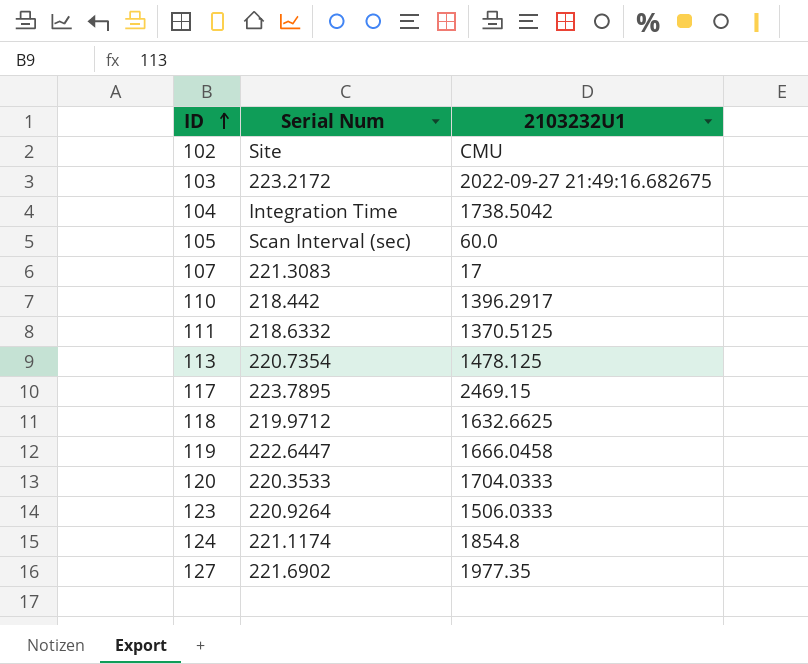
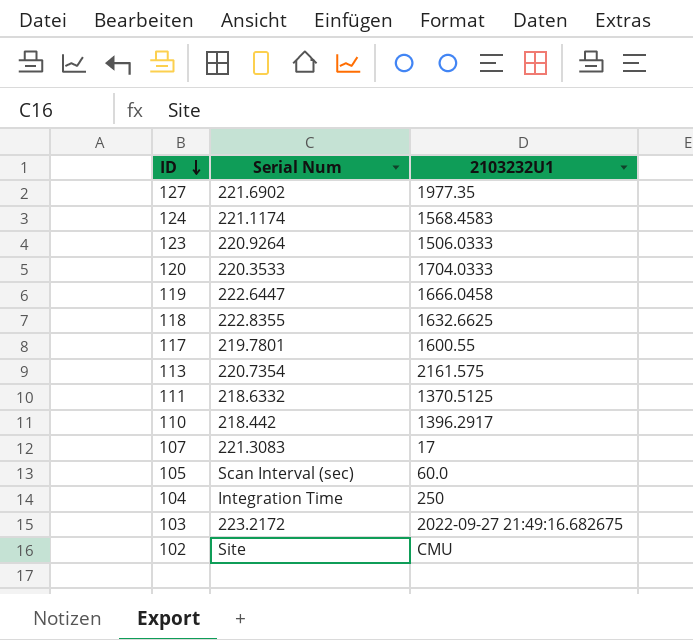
row order: ID ascending -> ID descending
124 | 2103232U1: 1854.8 -> 1568.4583
118 | Serial Num: 219.9712 -> 222.8355
117 | Serial Num: 223.7895 -> 219.7801
117 | 2103232U1: 2469.15 -> 1600.55
113 | 2103232U1: 1478.125 -> 2161.575
104 | 2103232U1: 1738.5042 -> 250

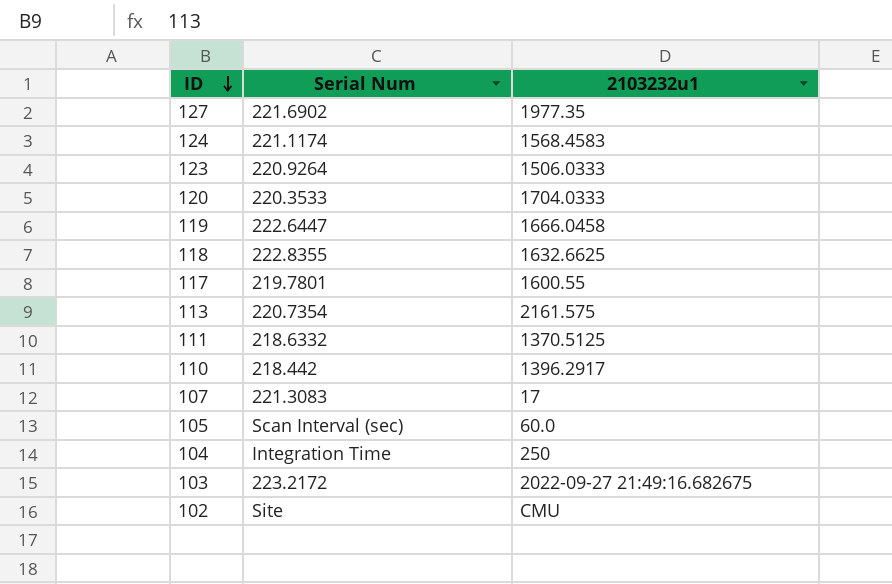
column name: 2103232U1 -> 2103232u1

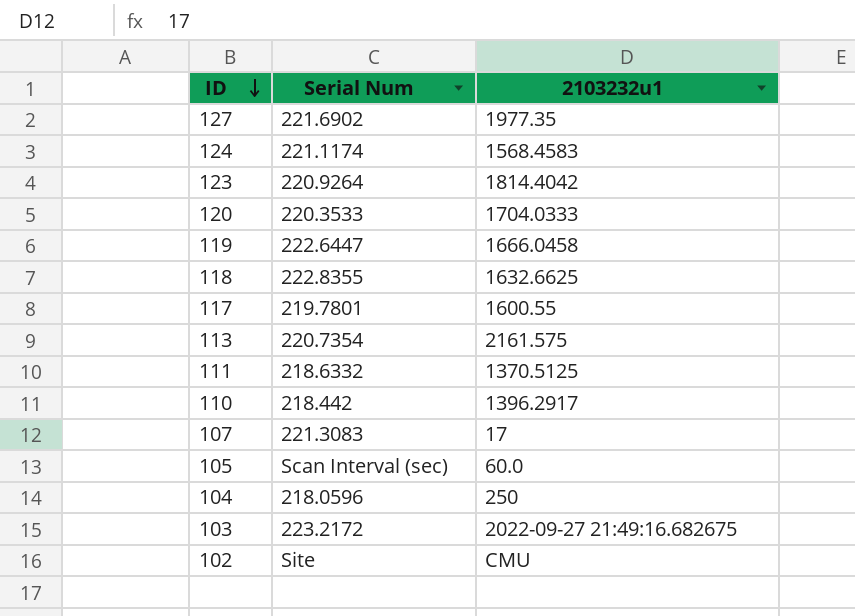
123 | 2103232u1: 1506.0333 -> 1814.4042
104 | Serial Num: Integration Time -> 218.0596

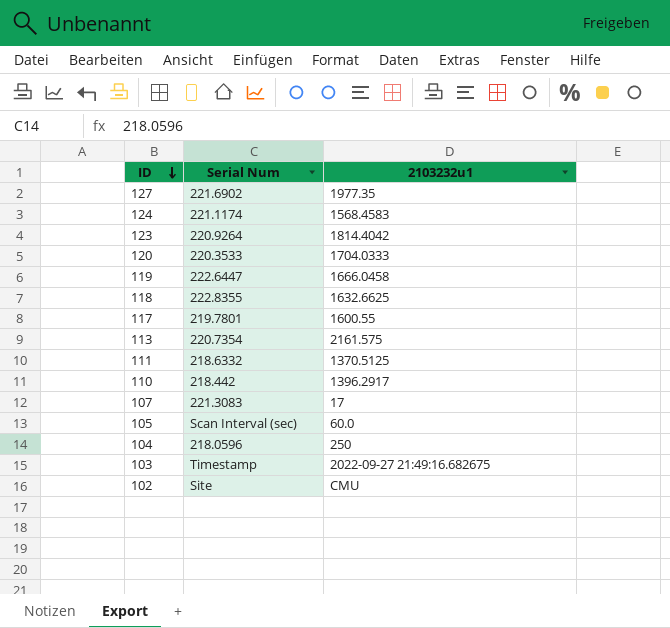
103 | Serial Num: 223.2172 -> Timestamp

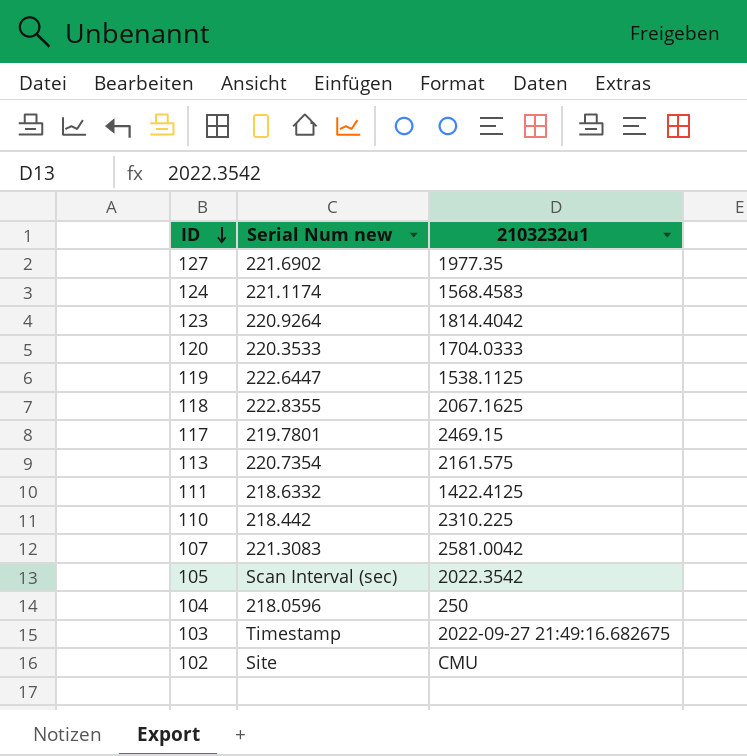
column name: Serial Num -> Serial Num new
119 | 2103232u1: 1666.0458 -> 1538.1125
118 | 2103232u1: 1632.6625 -> 2067.1625
117 | 2103232u1: 1600.55 -> 2469.15
111 | 2103232u1: 1370.5125 -> 1422.4125
110 | 2103232u1: 1396.2917 -> 2310.225
107 | 2103232u1: 17 -> 2581.0042
105 | 2103232u1: 60.0 -> 2022.3542

